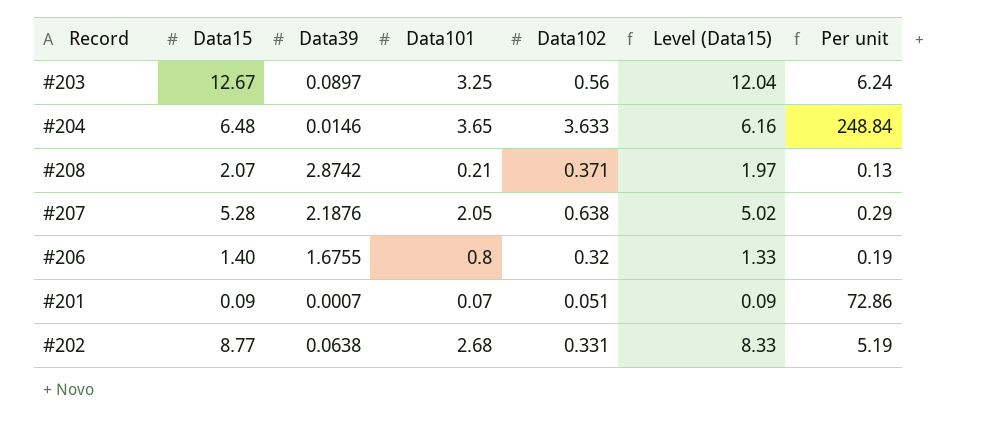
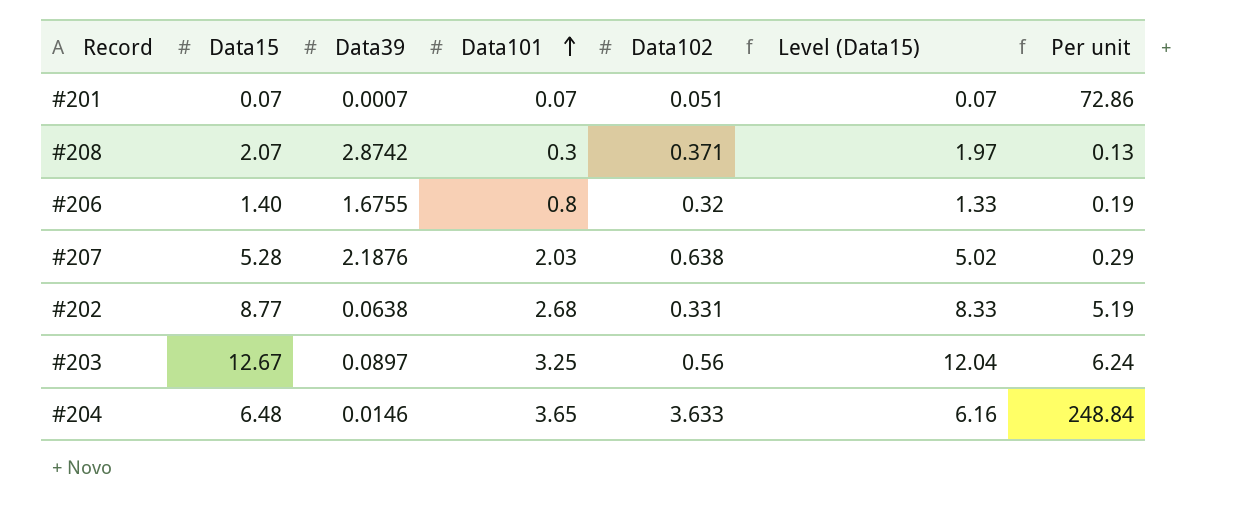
row order: none -> Data101 ascending
#201 | Data15: 0.09 -> 0.07
#201 | Level (Data15): 0.09 -> 0.07
#208 | Data101: 0.21 -> 0.3
#207 | Data101: 2.05 -> 2.03

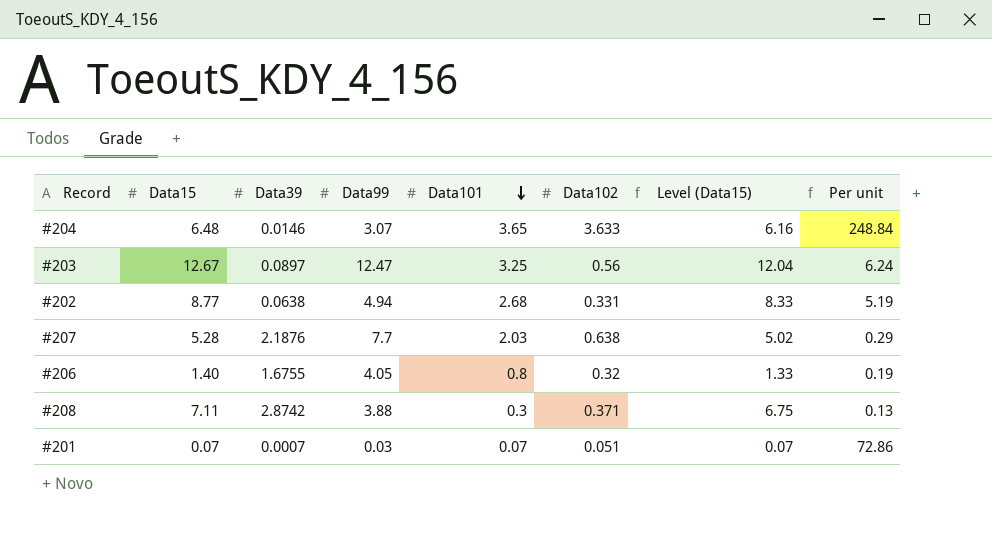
row order: Data101 ascending -> Data101 descending
column Data99 | position: none -> 4
#208 | Data15: 2.07 -> 7.11
#208 | Level (Data15): 1.97 -> 6.75

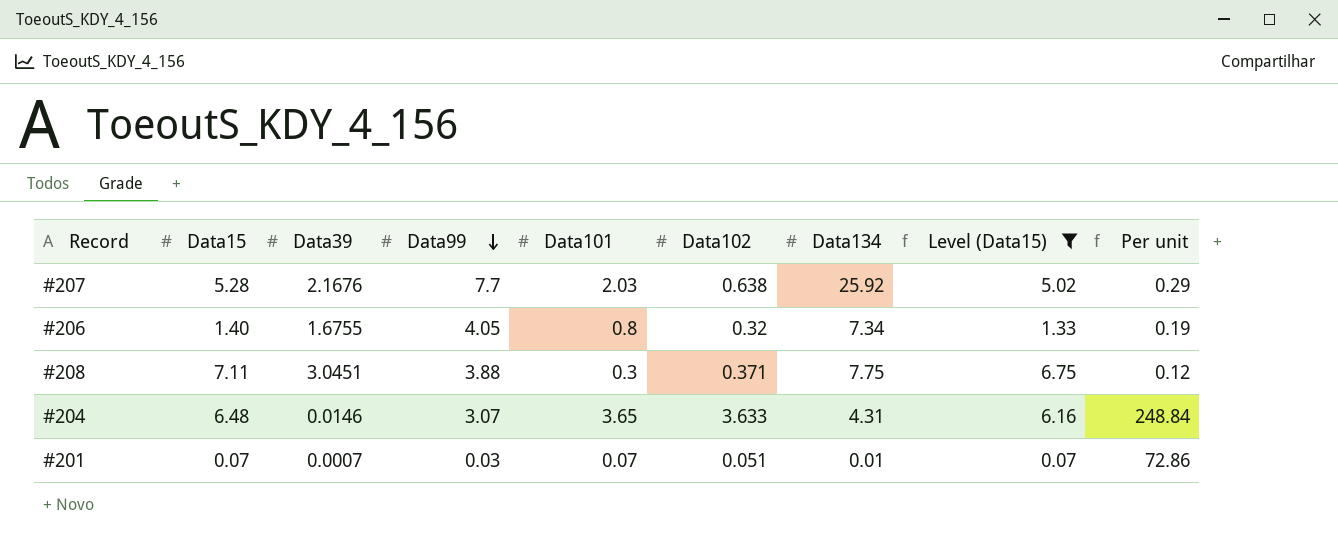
filter: none -> Level (Data15) <= 6.75
row order: Data101 descending -> Data99 descending
column Data134 | position: none -> 7
#207 | Data39: 2.1876 -> 2.1676
#208 | Data39: 2.8742 -> 3.0451
#208 | Per unit: 0.13 -> 0.12

